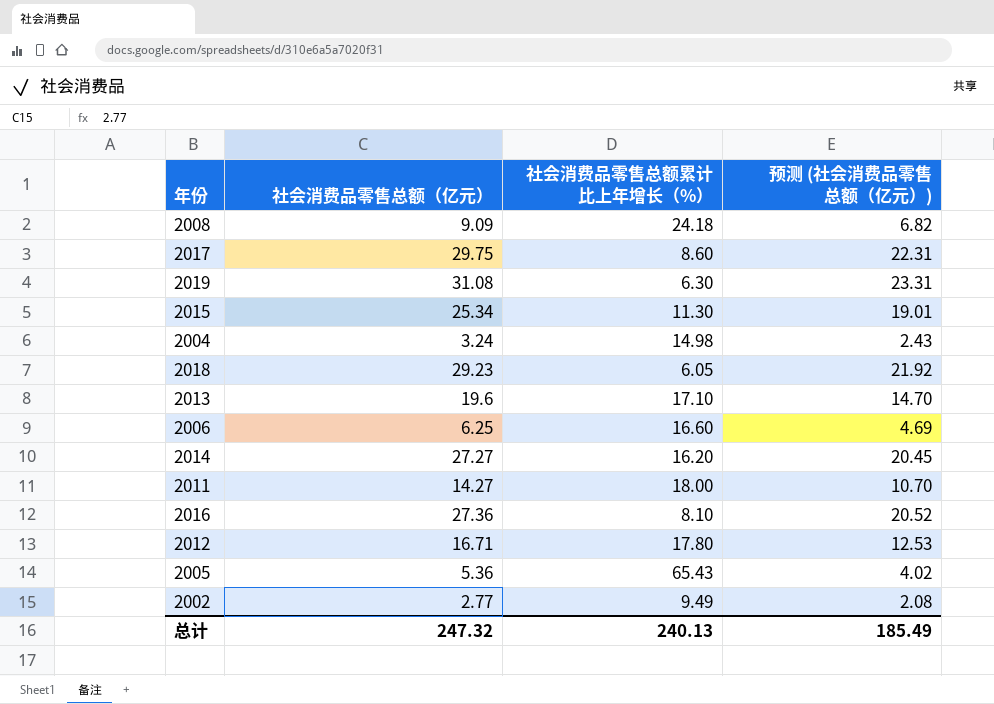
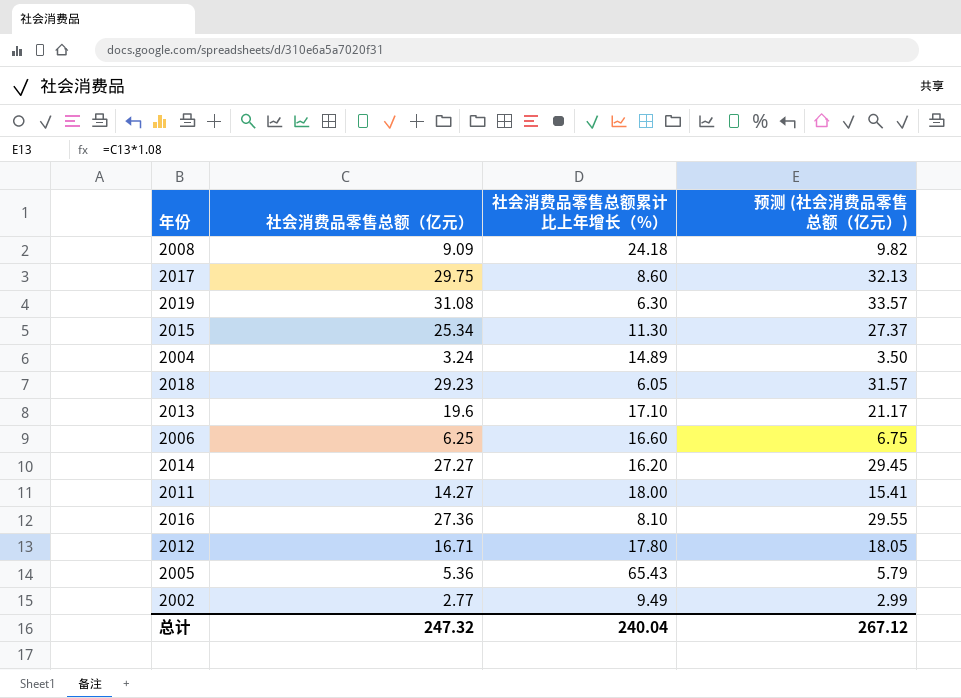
column 预测 (社会消费品零售总额（亿元）) | formula: [社会消费品零售总额（亿元）] * 0.75 -> [社会消费品零售总额（亿元）] * 1.08
2004 | 社会消费品零售总额累计比上年增长（%）: 14.98 -> 14.89
总计 | 社会消费品零售总额累计比上年增长（%）: 240.13 -> 240.04
总计 | 预测 (社会消费品零售总额（亿元）): 185.49 -> 267.12

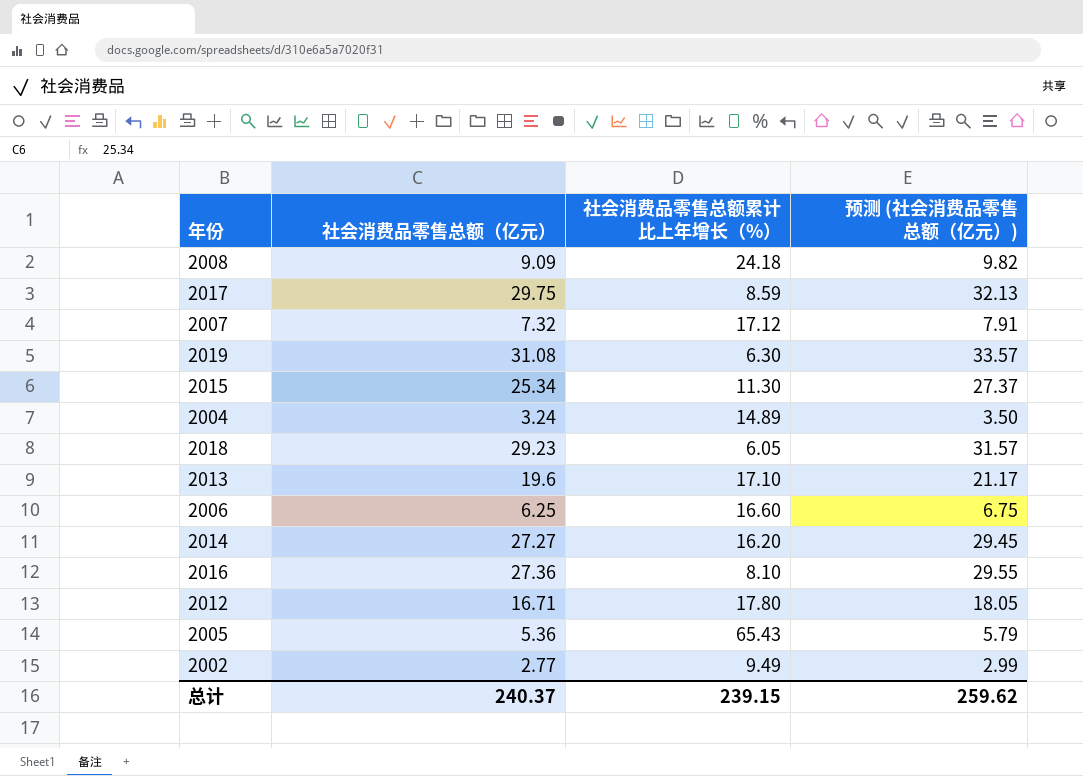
row 2011: 14.27 | 18.00 | 15.41 -> none
2017 | 社会消费品零售总额累计比上年增长（%）: 8.60 -> 8.59
row 2007: none -> 7.32 | 17.12 | 7.91
总计 | 社会消费品零售总额（亿元）: 247.32 -> 240.37
总计 | 社会消费品零售总额累计比上年增长（%）: 240.04 -> 239.15
总计 | 预测 (社会消费品零售总额（亿元）): 267.12 -> 259.62

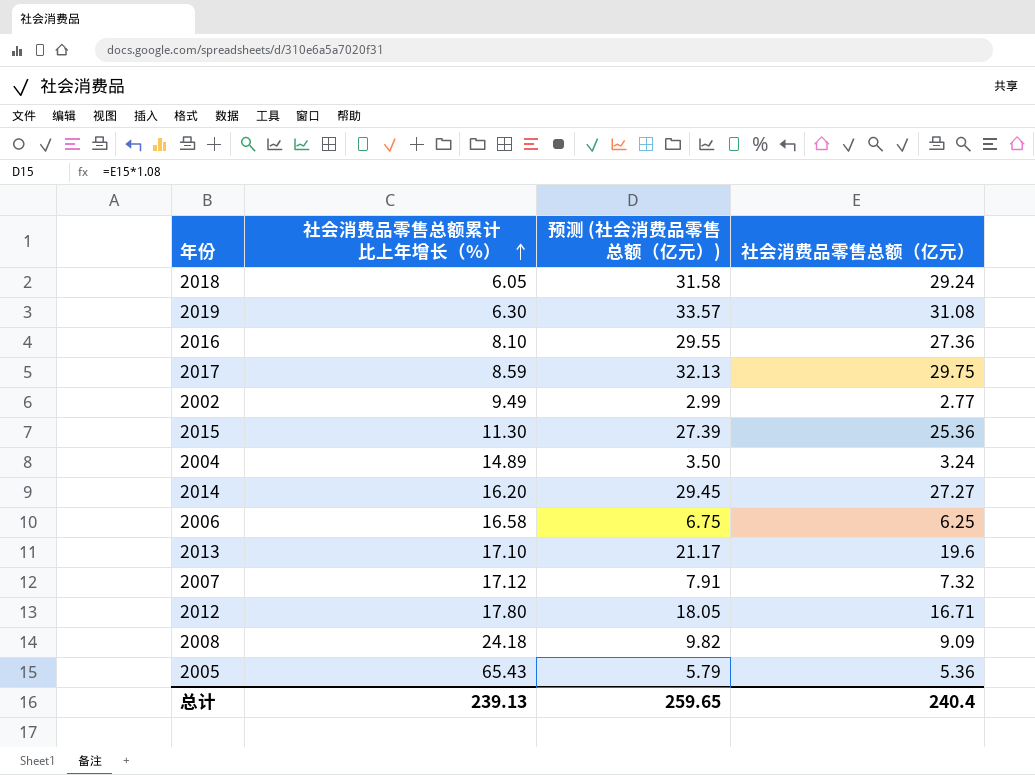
row order: none -> 社会消费品零售总额累计比上年增长（%） ascending
column 社会消费品零售总额（亿元） | position: 2 -> 4
2018 | 预测 (社会消费品零售总额（亿元）): 31.57 -> 31.58
2018 | 社会消费品零售总额（亿元）: 29.23 -> 29.24
2015 | 预测 (社会消费品零售总额（亿元）): 27.37 -> 27.39
2015 | 社会消费品零售总额（亿元）: 25.34 -> 25.36
2006 | 社会消费品零售总额累计比上年增长（%）: 16.60 -> 16.58
总计 | 社会消费品零售总额累计比上年增长（%）: 239.15 -> 239.13
总计 | 预测 (社会消费品零售总额（亿元）): 259.62 -> 259.65
总计 | 社会消费品零售总额（亿元）: 240.37 -> 240.4

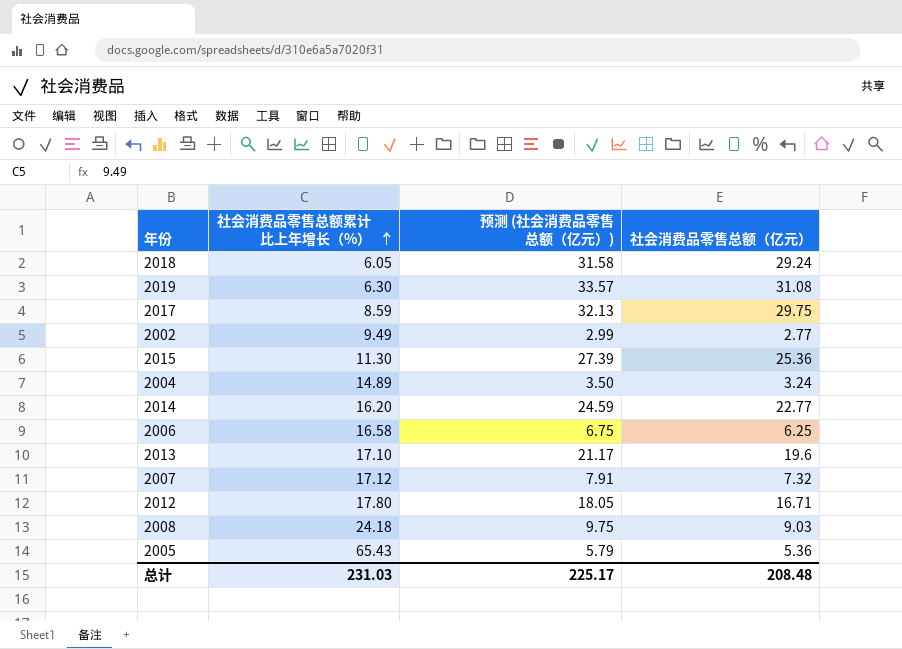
row 2016: 8.10 | 29.55 | 27.36 -> none
2014 | 预测 (社会消费品零售总额（亿元）): 29.45 -> 24.59
2014 | 社会消费品零售总额（亿元）: 27.27 -> 22.77
2008 | 预测 (社会消费品零售总额（亿元）): 9.82 -> 9.75
2008 | 社会消费品零售总额（亿元）: 9.09 -> 9.03
总计 | 社会消费品零售总额累计比上年增长（%）: 239.13 -> 231.03
总计 | 预测 (社会消费品零售总额（亿元）): 259.65 -> 225.17
总计 | 社会消费品零售总额（亿元）: 240.4 -> 208.48

